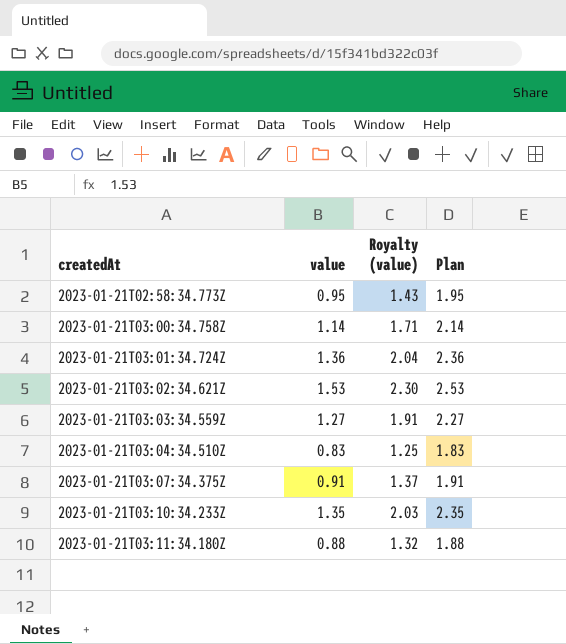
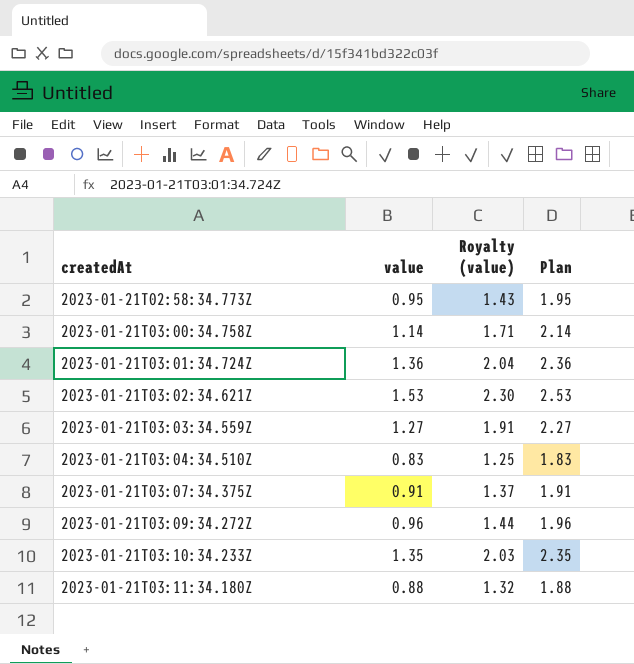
row 2023-01-21T03:09:34.272Z: none -> 0.96 | 1.44 | 1.96

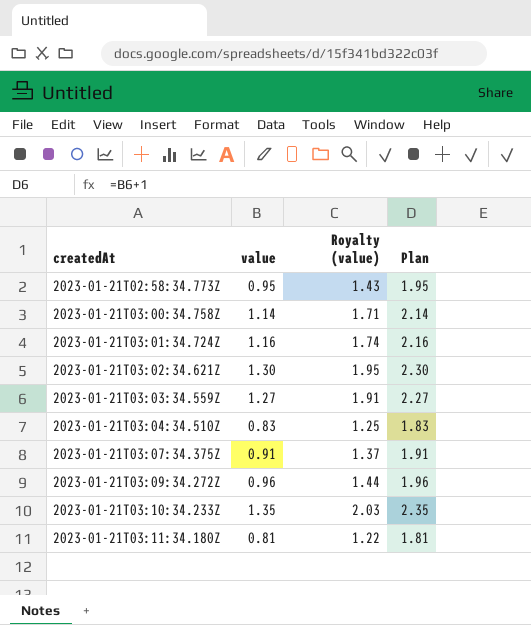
2023-01-21T03:01:34.724Z | value: 1.36 -> 1.16
2023-01-21T03:01:34.724Z | Royalty (value): 2.04 -> 1.74
2023-01-21T03:01:34.724Z | Plan: 2.36 -> 2.16
2023-01-21T03:02:34.621Z | value: 1.53 -> 1.30
2023-01-21T03:02:34.621Z | Royalty (value): 2.30 -> 1.95
2023-01-21T03:02:34.621Z | Plan: 2.53 -> 2.30
2023-01-21T03:11:34.180Z | value: 0.88 -> 0.81
2023-01-21T03:11:34.180Z | Royalty (value): 1.32 -> 1.22
2023-01-21T03:11:34.180Z | Plan: 1.88 -> 1.81

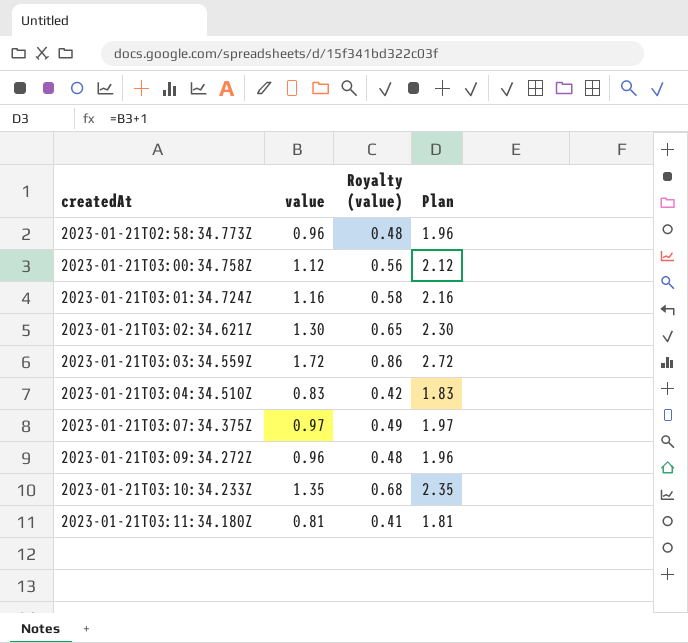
column Royalty (value) | formula: [value] * 1.5 -> [value] * 0.5
2023-01-21T02:58:34.773Z | value: 0.95 -> 0.96
2023-01-21T02:58:34.773Z | Plan: 1.95 -> 1.96
2023-01-21T03:00:34.758Z | value: 1.14 -> 1.12
2023-01-21T03:00:34.758Z | Plan: 2.14 -> 2.12
2023-01-21T03:03:34.559Z | value: 1.27 -> 1.72
2023-01-21T03:03:34.559Z | Plan: 2.27 -> 2.72
2023-01-21T03:07:34.375Z | value: 0.91 -> 0.97
2023-01-21T03:07:34.375Z | Plan: 1.91 -> 1.97

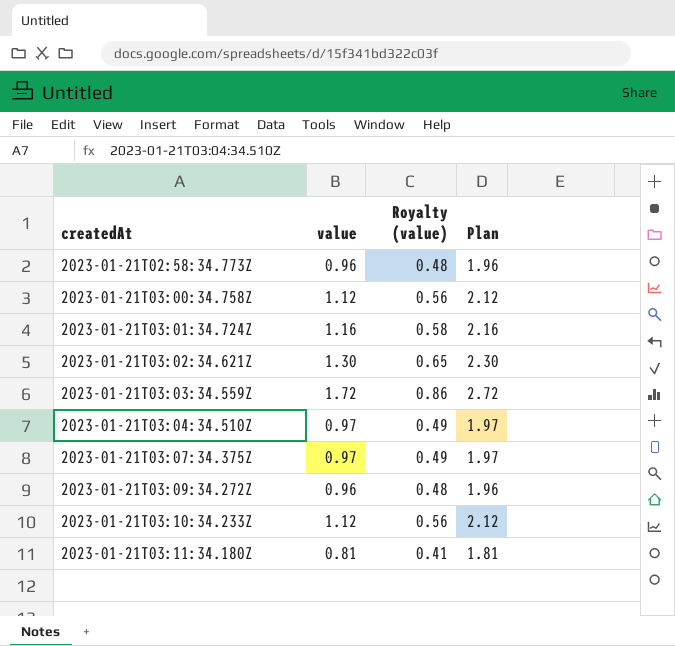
2023-01-21T03:04:34.510Z | value: 0.83 -> 0.97
2023-01-21T03:04:34.510Z | Royalty (value): 0.42 -> 0.49
2023-01-21T03:04:34.510Z | Plan: 1.83 -> 1.97
2023-01-21T03:10:34.233Z | value: 1.35 -> 1.12
2023-01-21T03:10:34.233Z | Royalty (value): 0.68 -> 0.56
2023-01-21T03:10:34.233Z | Plan: 2.35 -> 2.12

